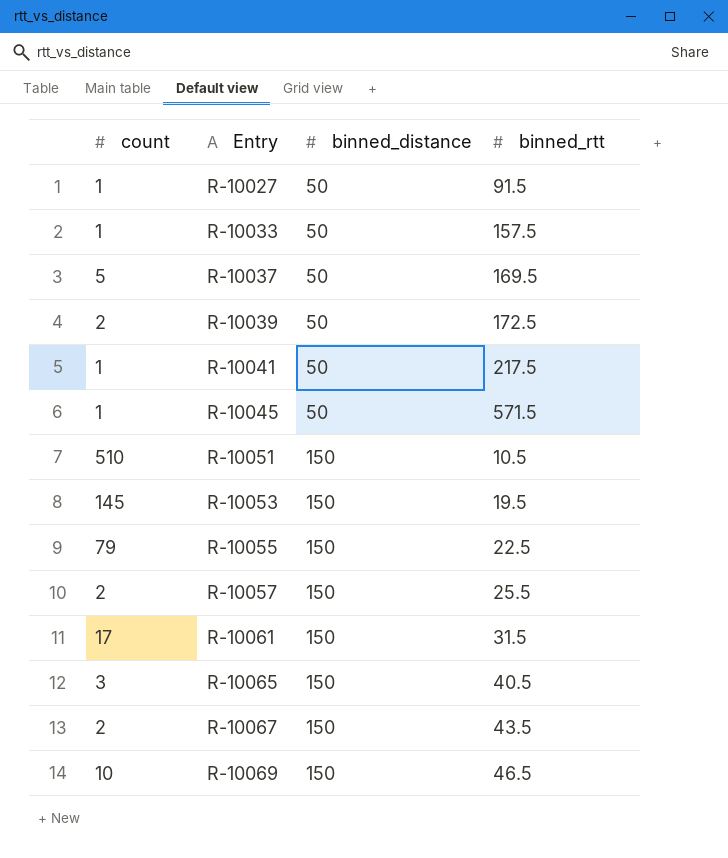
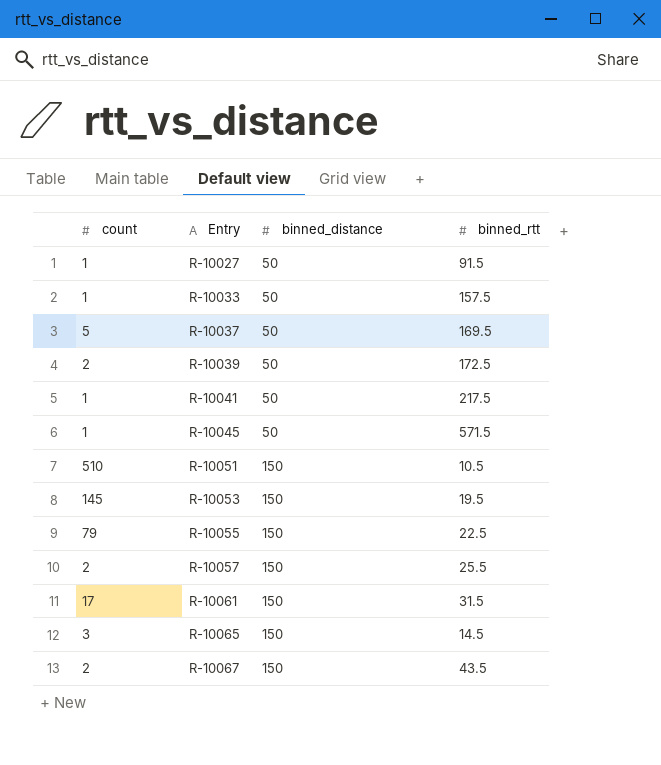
row R-10069: 10 | 150 | 46.5 -> none
R-10065 | binned_rtt: 40.5 -> 14.5

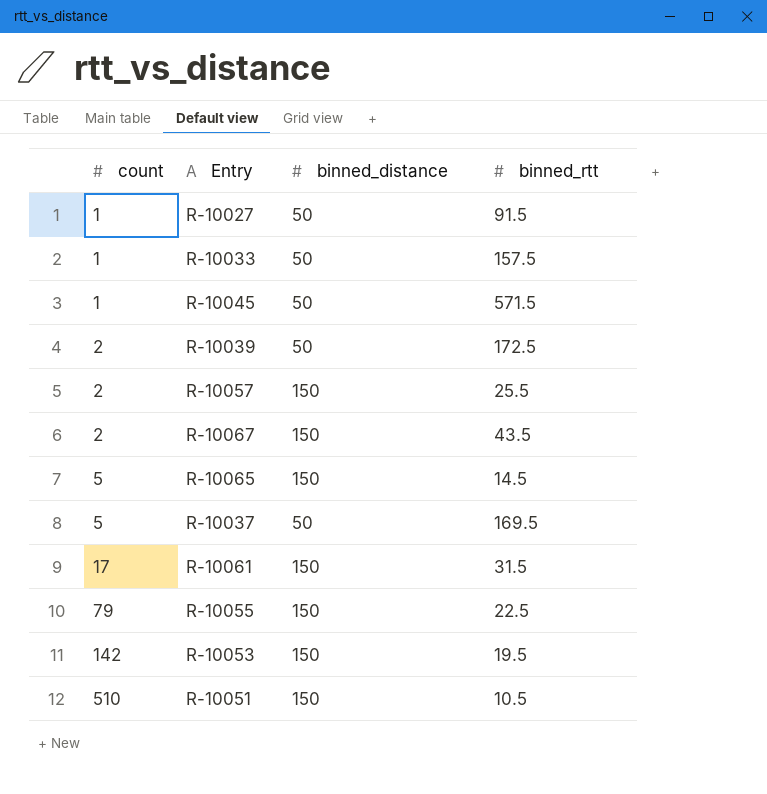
row order: Entry ascending -> count ascending
row R-10041: 1 | 50 | 217.5 -> none
R-10065 | count: 3 -> 5
R-10053 | count: 145 -> 142

